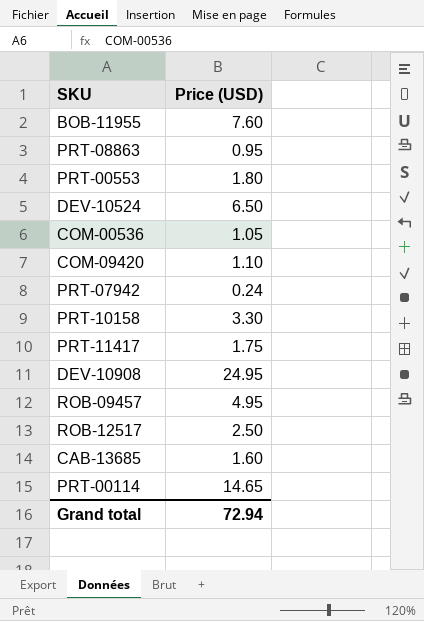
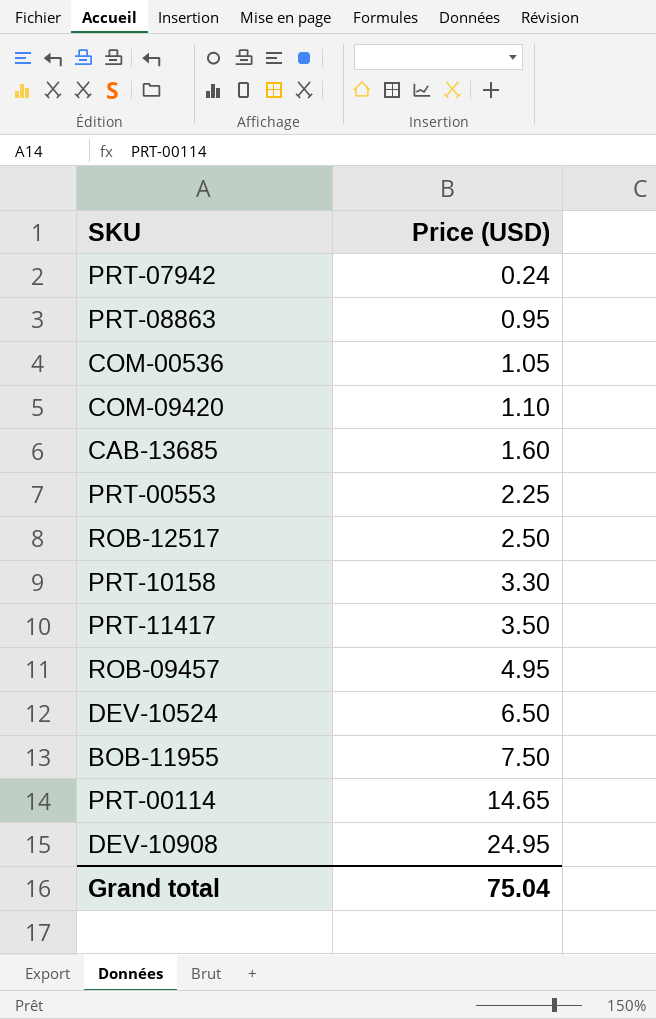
row order: none -> Price (USD) ascending
PRT-00553 | Price (USD): 1.80 -> 2.25
PRT-11417 | Price (USD): 1.75 -> 3.50
BOB-11955 | Price (USD): 7.60 -> 7.50
Grand total | Price (USD): 72.94 -> 75.04

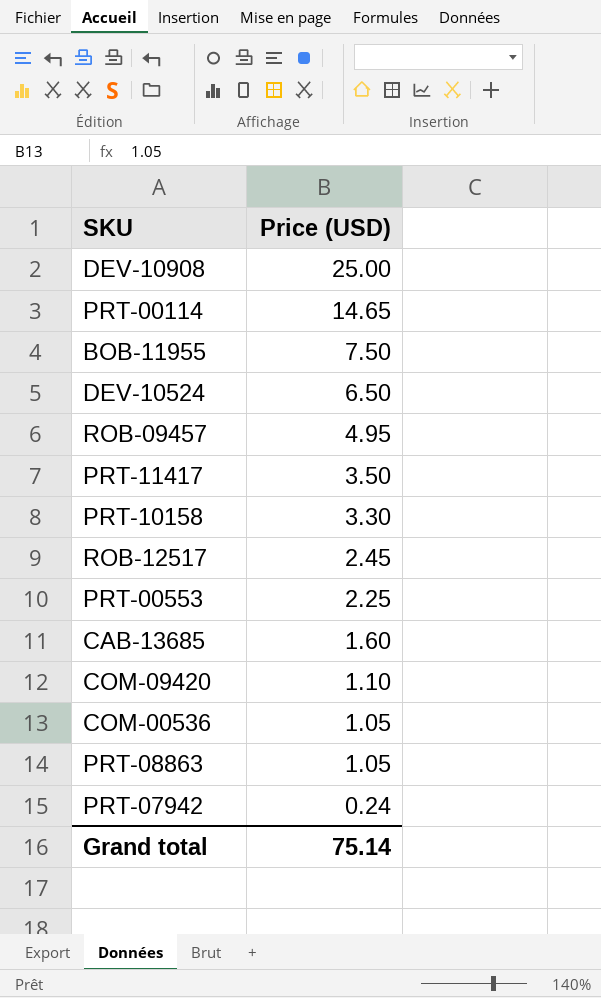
row order: Price (USD) ascending -> Price (USD) descending
DEV-10908 | Price (USD): 24.95 -> 25.00
ROB-12517 | Price (USD): 2.50 -> 2.45
PRT-08863 | Price (USD): 0.95 -> 1.05
Grand total | Price (USD): 75.04 -> 75.14

